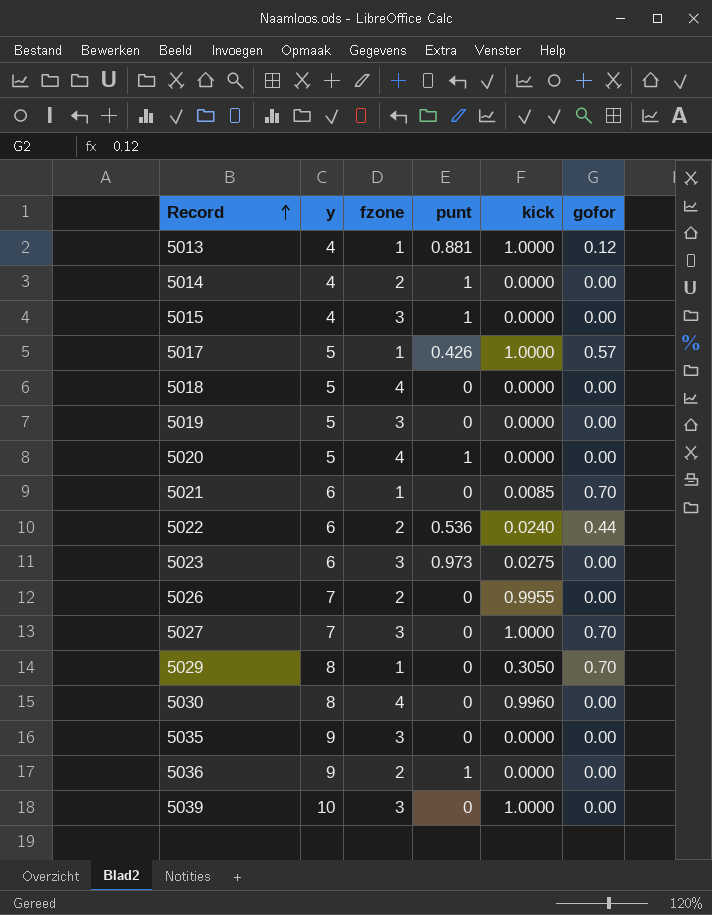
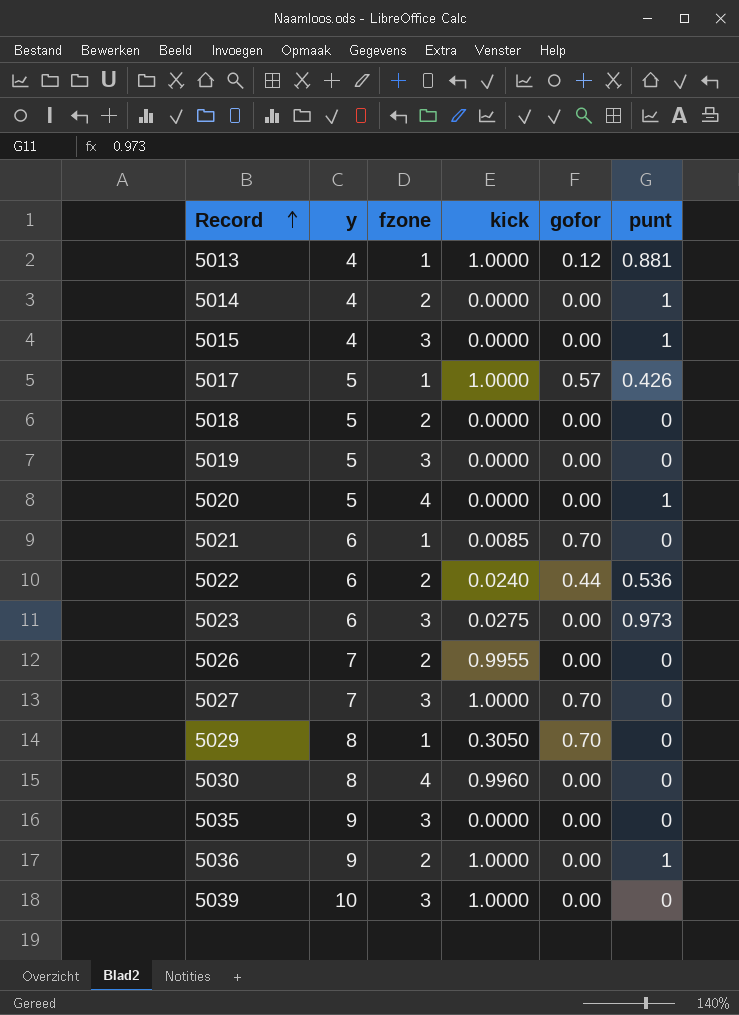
column punt | position: 4 -> 6
5018 | fzone: 4 -> 2
5036 | kick: 0.0000 -> 1.0000

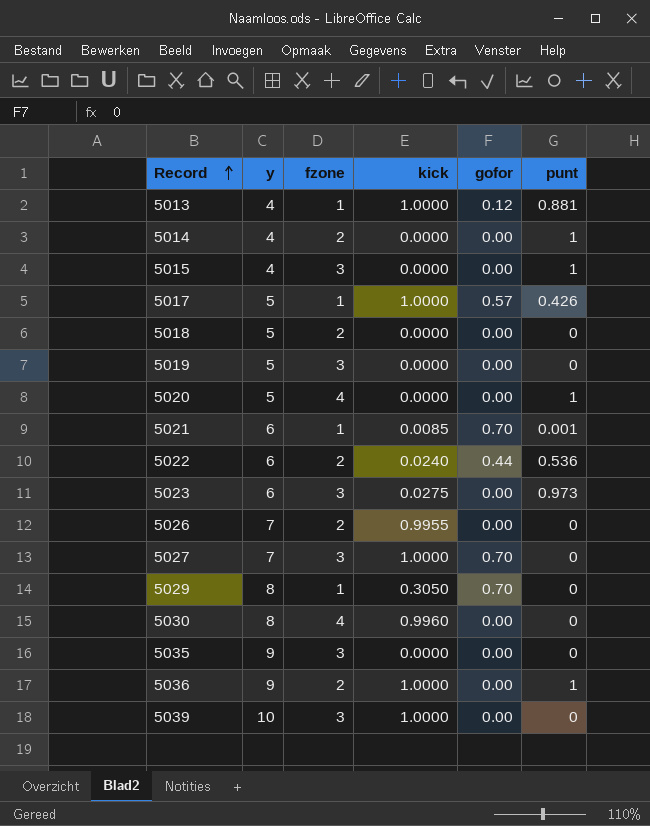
5021 | punt: 0 -> 0.001

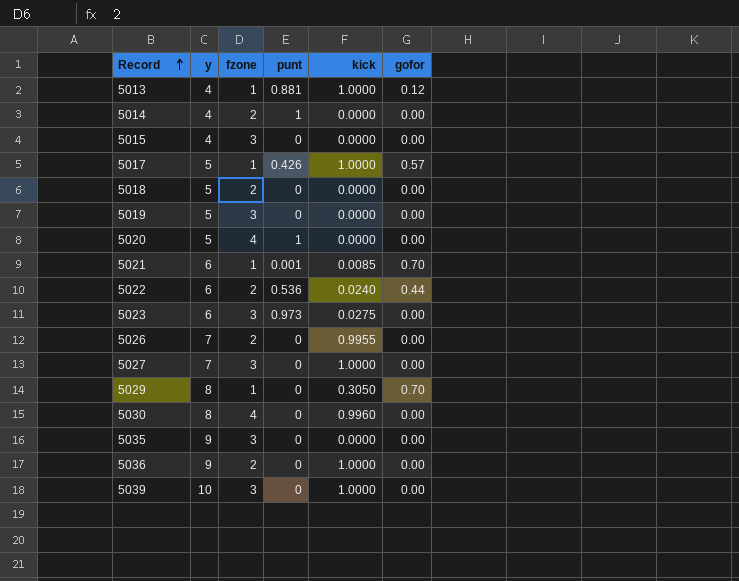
column punt | position: 6 -> 4
5015 | punt: 1 -> 0
5027 | gofor: 0.70 -> 0.00
5036 | punt: 1 -> 0

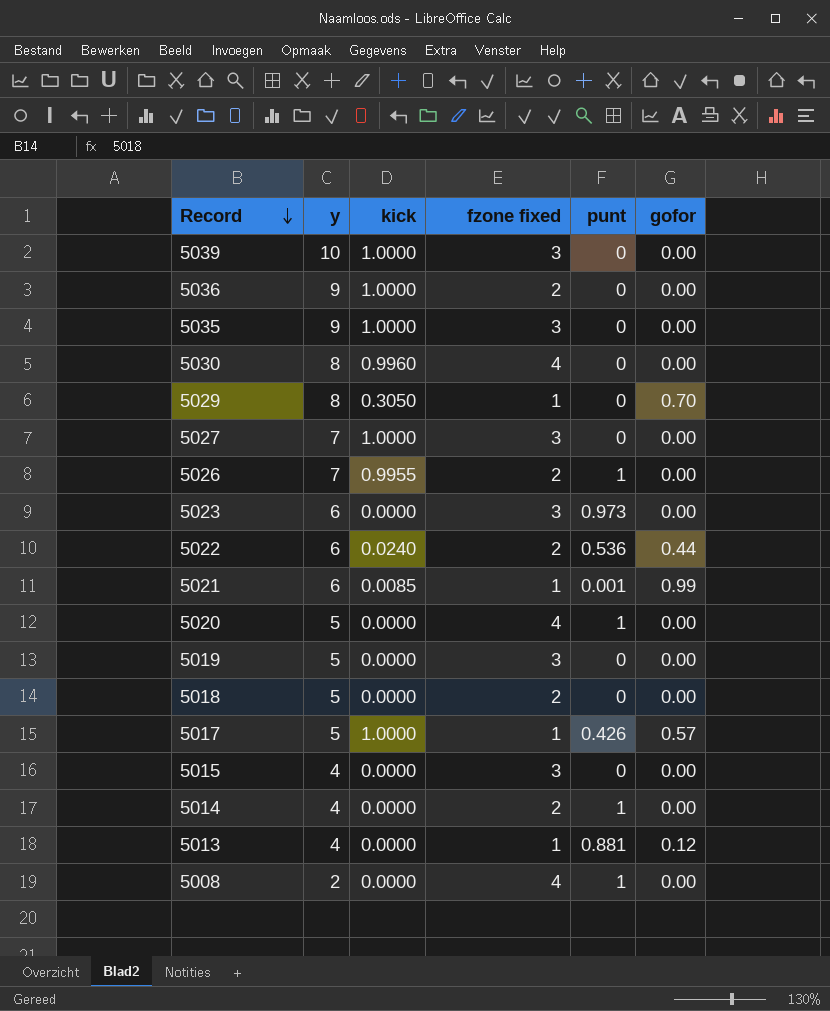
row order: Record ascending -> Record descending
column kick | position: 5 -> 3
column name: fzone -> fzone fixed
5035 | kick: 0.0000 -> 1.0000
5026 | punt: 0 -> 1
5023 | kick: 0.0275 -> 0.0000
5021 | gofor: 0.70 -> 0.99
5013 | kick: 1.0000 -> 0.0000
row 5008: none -> 2 | 0.0000 | 4 | 1 | 0.00

